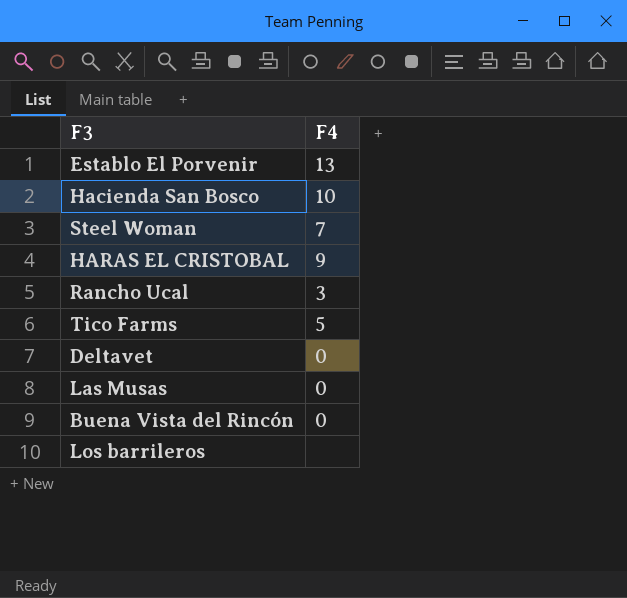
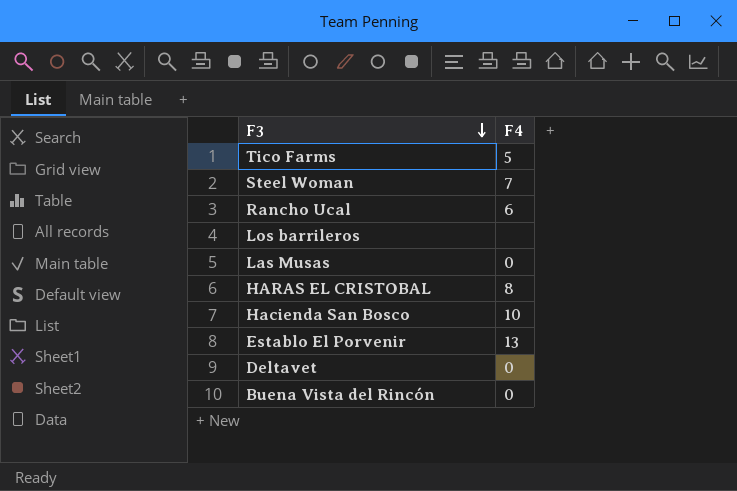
row order: none -> F3 descending
Rancho Ucal | F4: 3 -> 6
HARAS EL CRISTOBAL | F4: 9 -> 8

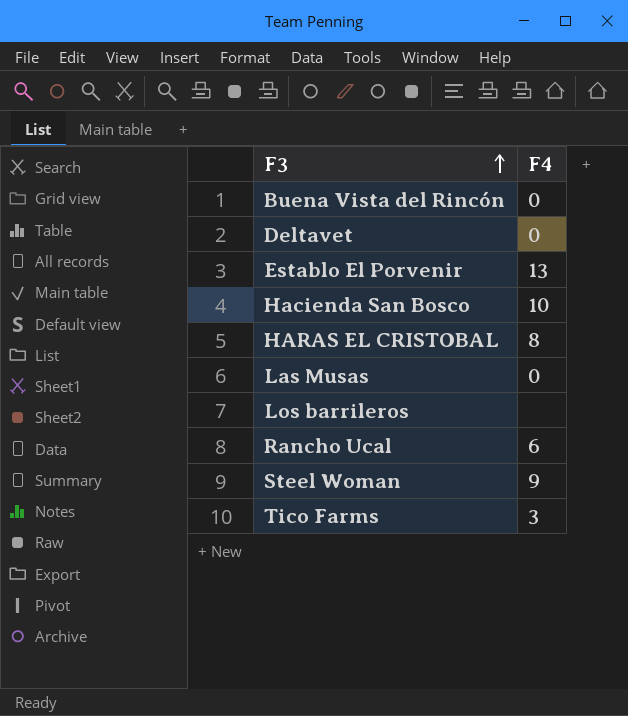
row order: F3 descending -> F3 ascending
Steel Woman | F4: 7 -> 9
Tico Farms | F4: 5 -> 3

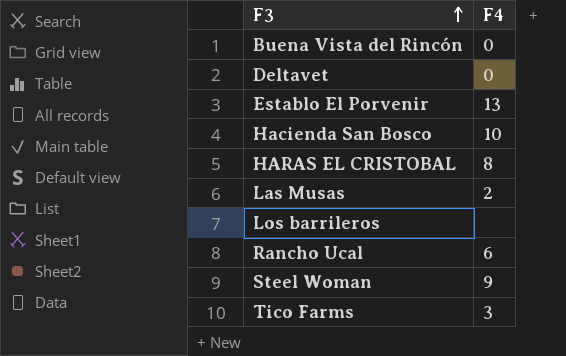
Las Musas | F4: 0 -> 2

